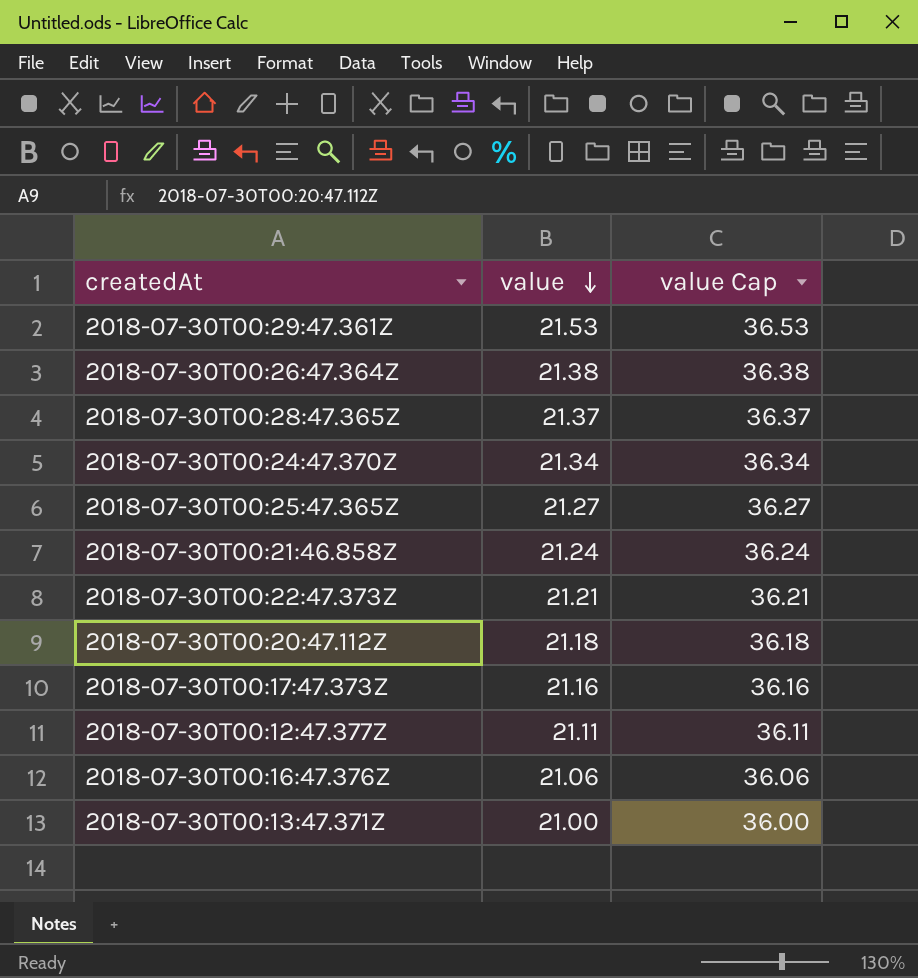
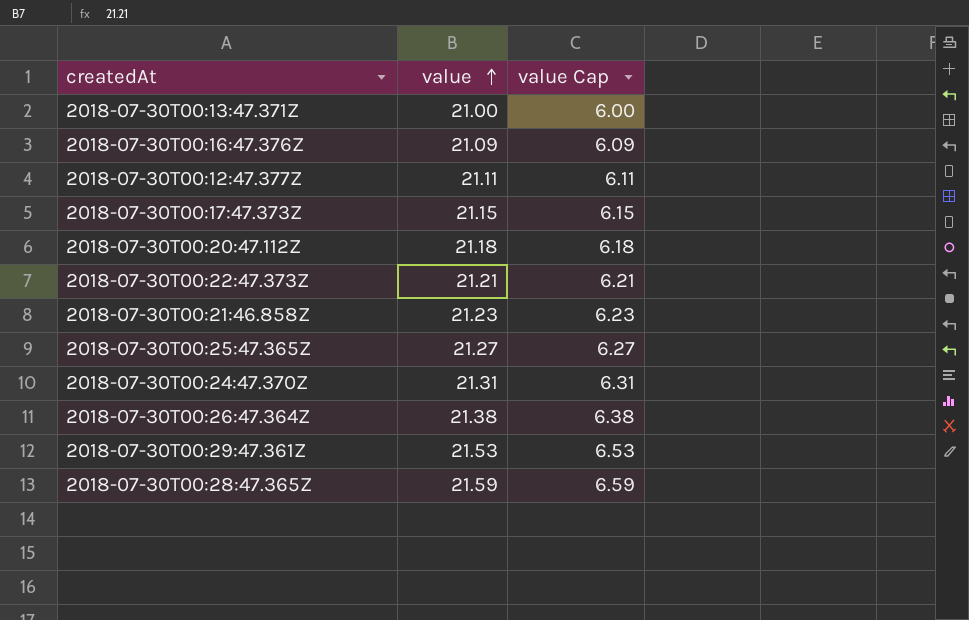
row order: value descending -> value ascending
column value Cap | formula: [value] + 15 -> [value] - 15
2018-07-30T00:16:47.376Z | value: 21.06 -> 21.09
2018-07-30T00:17:47.373Z | value: 21.16 -> 21.15
2018-07-30T00:21:46.858Z | value: 21.24 -> 21.23
2018-07-30T00:24:47.370Z | value: 21.34 -> 21.31
2018-07-30T00:28:47.365Z | value: 21.37 -> 21.59

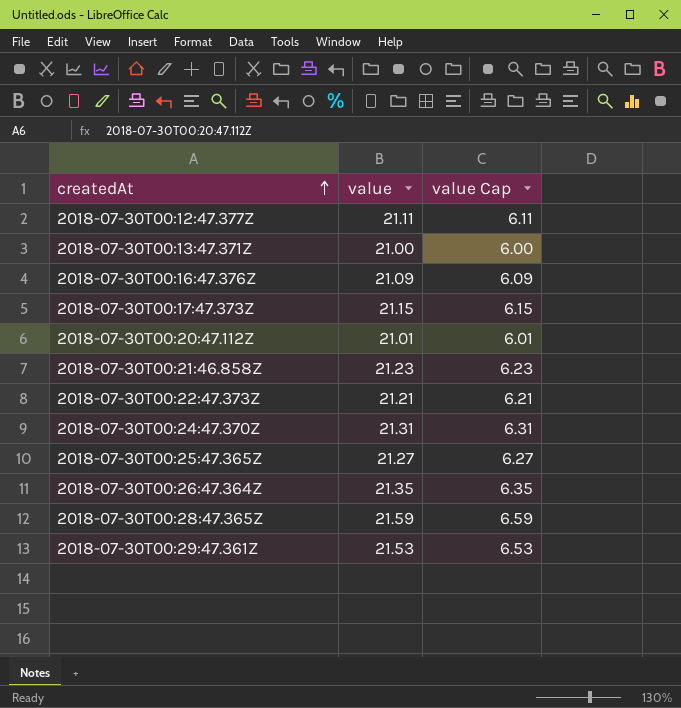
row order: value ascending -> createdAt ascending
2018-07-30T00:20:47.112Z | value: 21.18 -> 21.01
2018-07-30T00:20:47.112Z | value Cap: 6.18 -> 6.01
2018-07-30T00:26:47.364Z | value: 21.38 -> 21.35
2018-07-30T00:26:47.364Z | value Cap: 6.38 -> 6.35

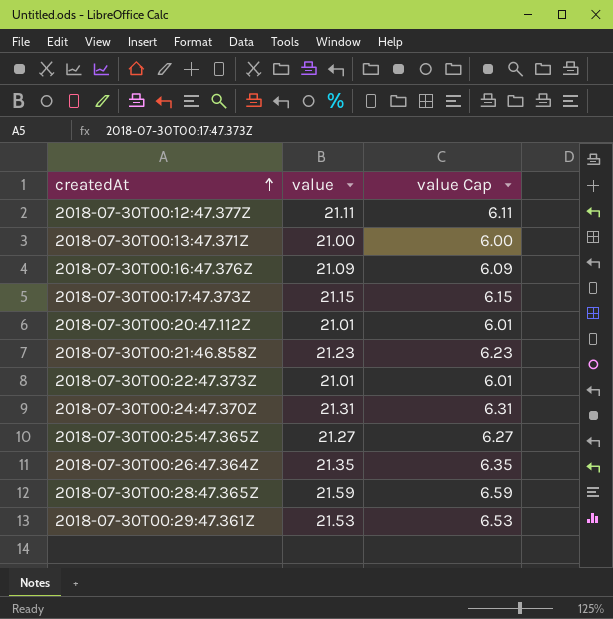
2018-07-30T00:22:47.373Z | value: 21.21 -> 21.01
2018-07-30T00:22:47.373Z | value Cap: 6.21 -> 6.01

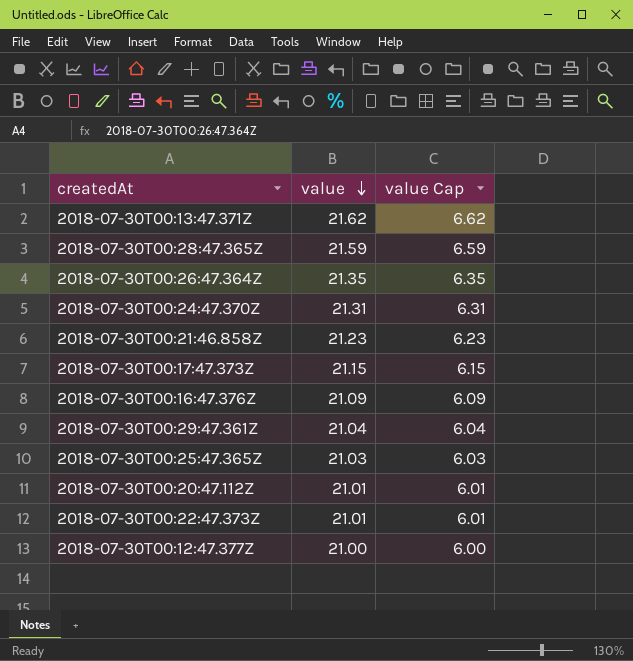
row order: createdAt ascending -> value descending
2018-07-30T00:13:47.371Z | value: 21.00 -> 21.62
2018-07-30T00:13:47.371Z | value Cap: 6.00 -> 6.62
2018-07-30T00:29:47.361Z | value: 21.53 -> 21.04
2018-07-30T00:29:47.361Z | value Cap: 6.53 -> 6.04
2018-07-30T00:25:47.365Z | value: 21.27 -> 21.03
2018-07-30T00:25:47.365Z | value Cap: 6.27 -> 6.03
2018-07-30T00:12:47.377Z | value: 21.11 -> 21.00
2018-07-30T00:12:47.377Z | value Cap: 6.11 -> 6.00

